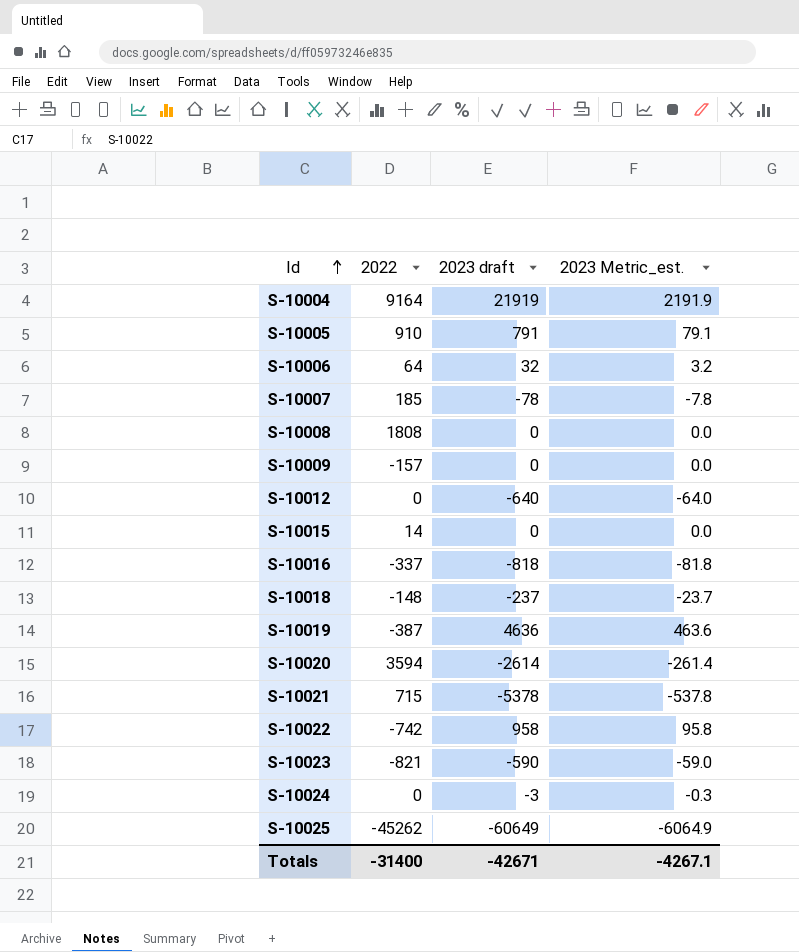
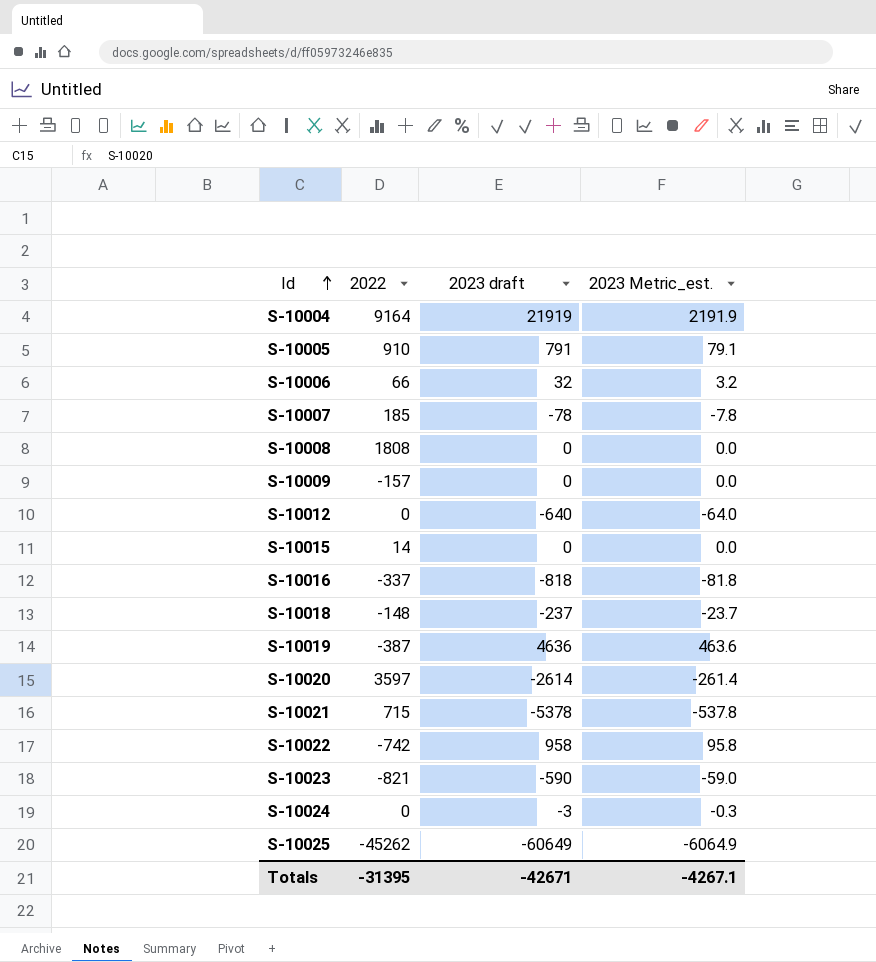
S-10006 | 2022: 64 -> 66
S-10020 | 2022: 3594 -> 3597
Totals | 2022: -31400 -> -31395

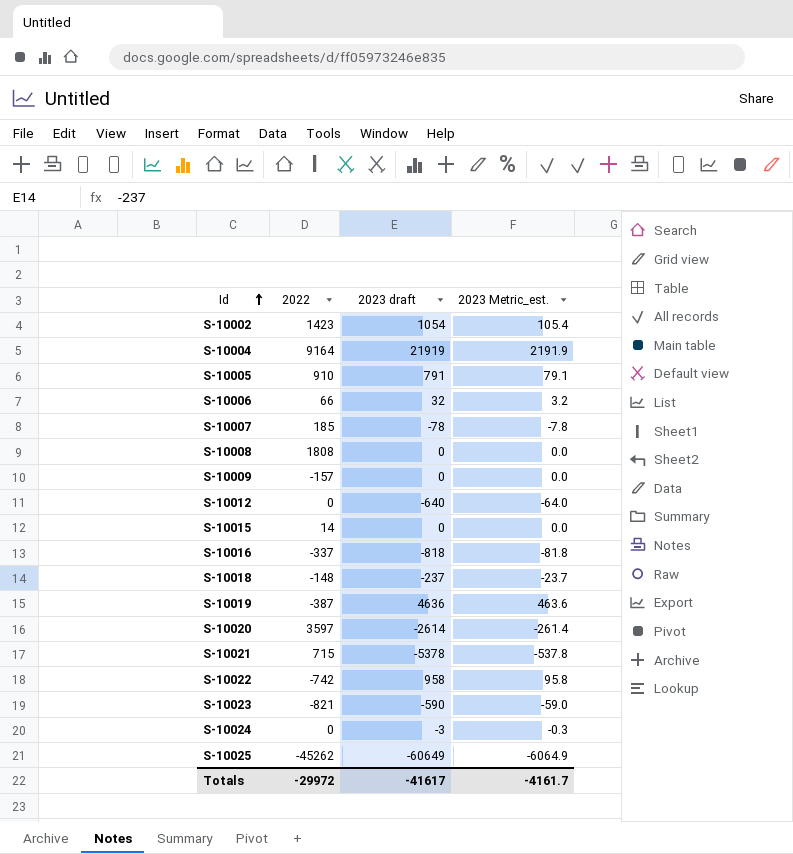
row S-10002: none -> 1423 | 1054 | 105.4
Totals | 2022: -31395 -> -29972
Totals | 2023 draft: -42671 -> -41617
Totals | 2023 Metric_est.: -4267.1 -> -4161.7

